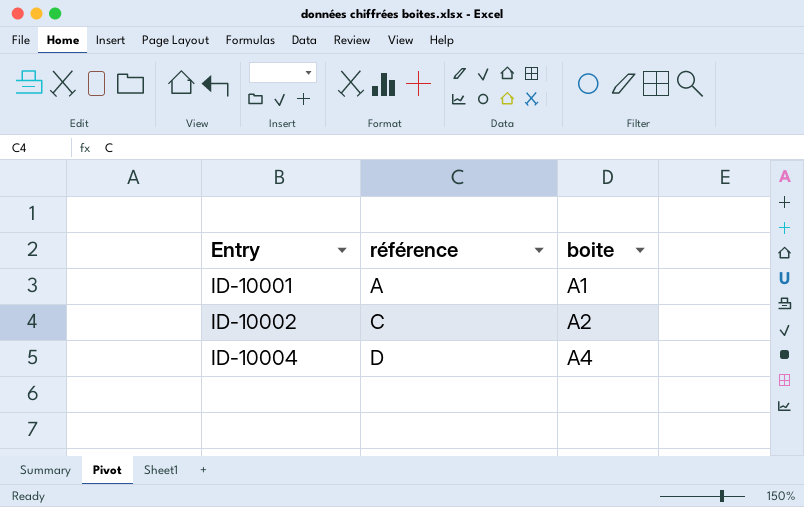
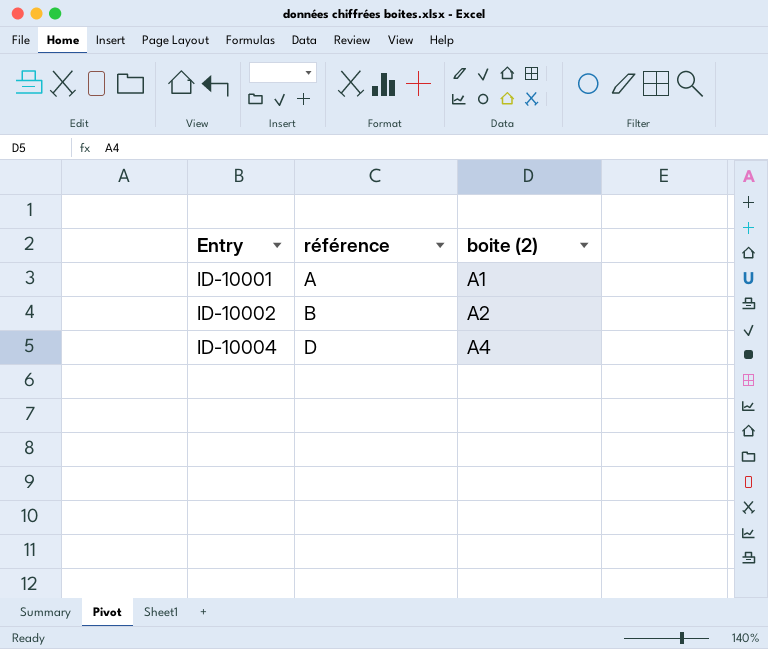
column name: boite -> boite (2)
ID-10002 | référence: C -> B

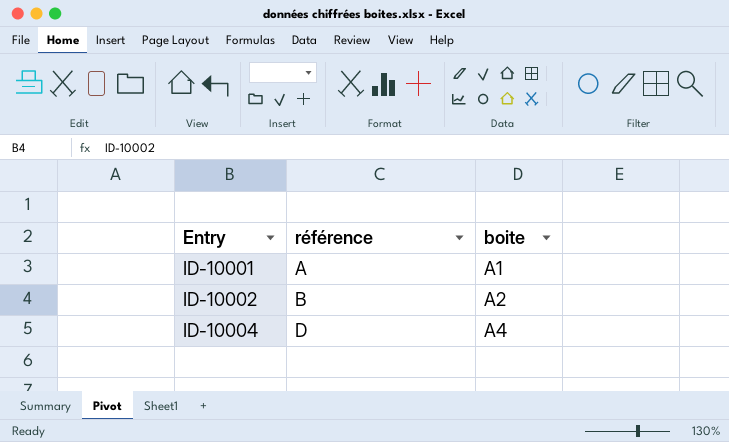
column name: boite (2) -> boite

